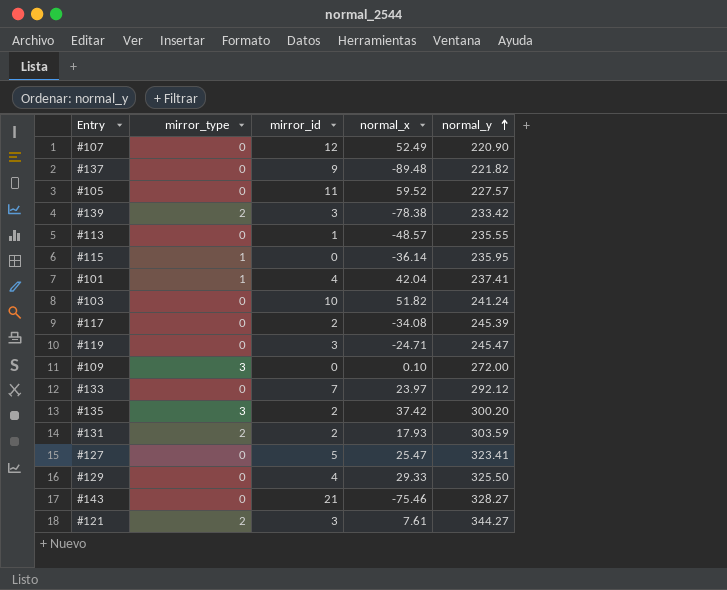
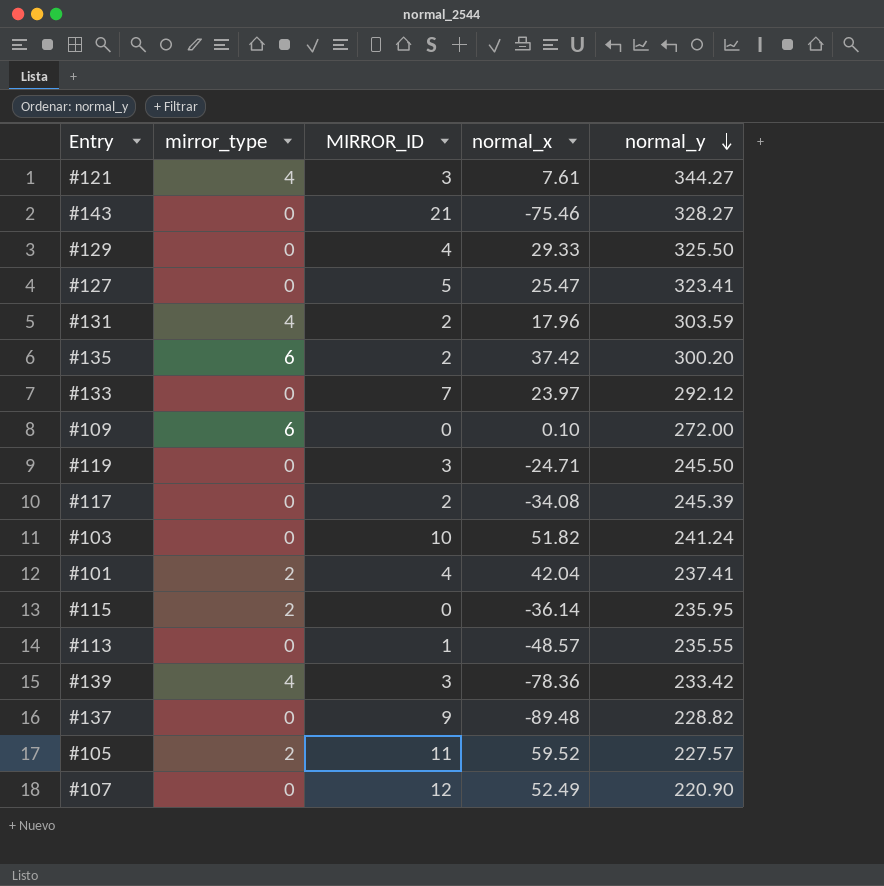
row order: normal_y ascending -> normal_y descending
column name: mirror_id -> MIRROR_ID
#121 | mirror_type: 2 -> 4
#131 | mirror_type: 2 -> 4
#131 | normal_x: 17.93 -> 17.96
#135 | mirror_type: 3 -> 6
#109 | mirror_type: 3 -> 6
#119 | normal_y: 245.47 -> 245.50
#101 | mirror_type: 1 -> 2
#115 | mirror_type: 1 -> 2
#139 | mirror_type: 2 -> 4
#139 | normal_x: -78.38 -> -78.36
#137 | normal_y: 221.82 -> 228.82
#105 | mirror_type: 0 -> 2

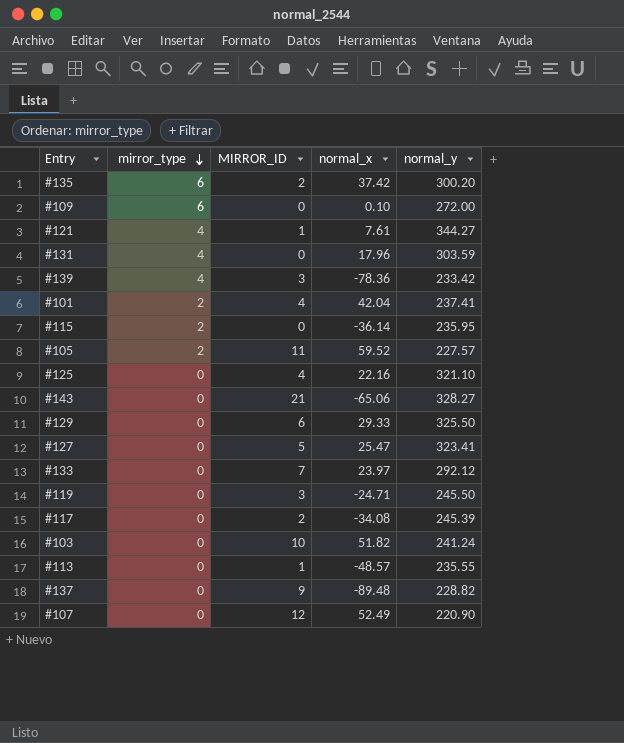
row order: normal_y descending -> mirror_type descending
#121 | MIRROR_ID: 3 -> 1
#131 | MIRROR_ID: 2 -> 0
row #125: none -> 0 | 4 | 22.16 | 321.10
#143 | normal_x: -75.46 -> -65.06
#129 | MIRROR_ID: 4 -> 6

